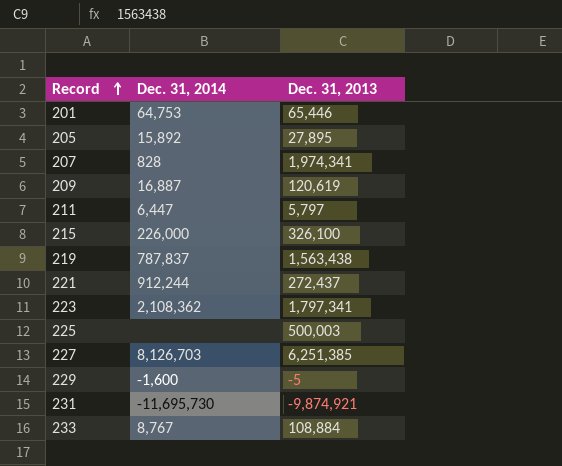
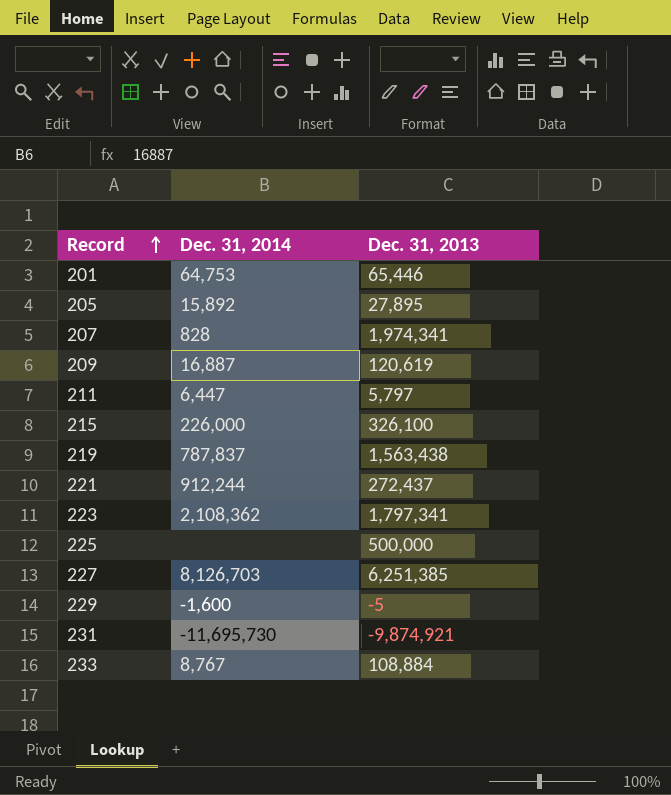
225 | Dec. 31, 2013: 500,003 -> 500,000

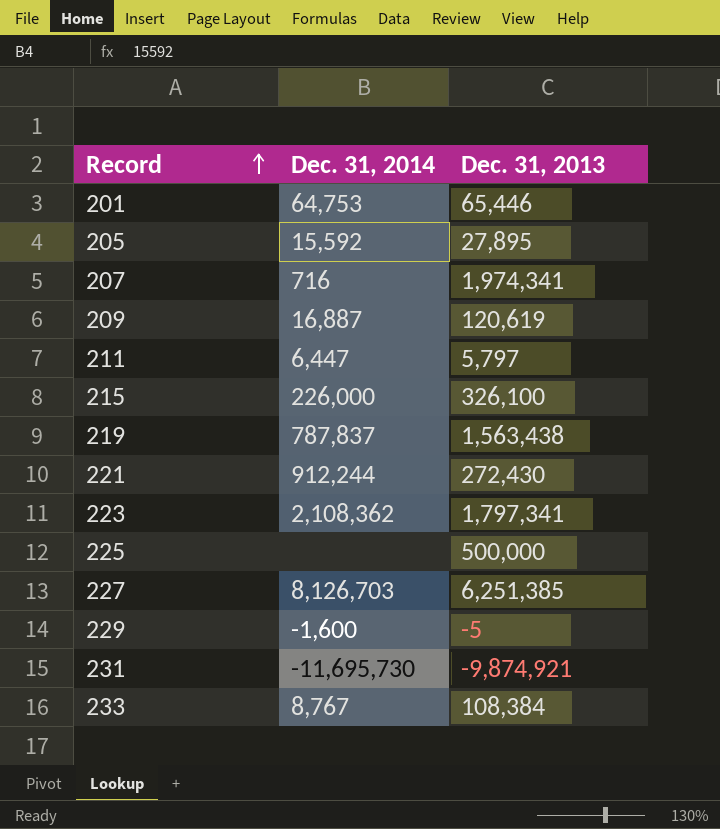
205 | Dec. 31, 2014: 15,892 -> 15,592
207 | Dec. 31, 2014: 828 -> 716
221 | Dec. 31, 2013: 272,437 -> 272,430
233 | Dec. 31, 2013: 108,884 -> 108,384

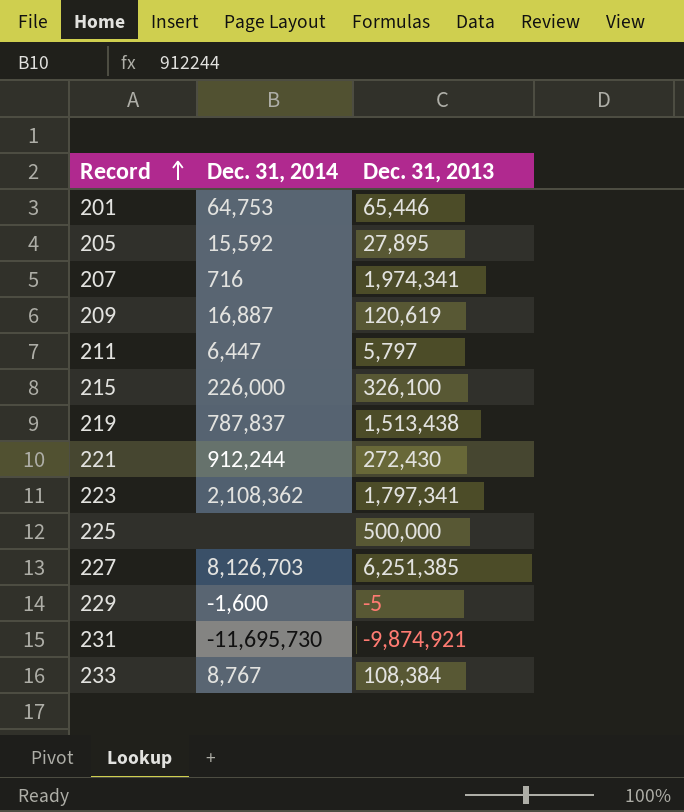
219 | Dec. 31, 2013: 1,563,438 -> 1,513,438

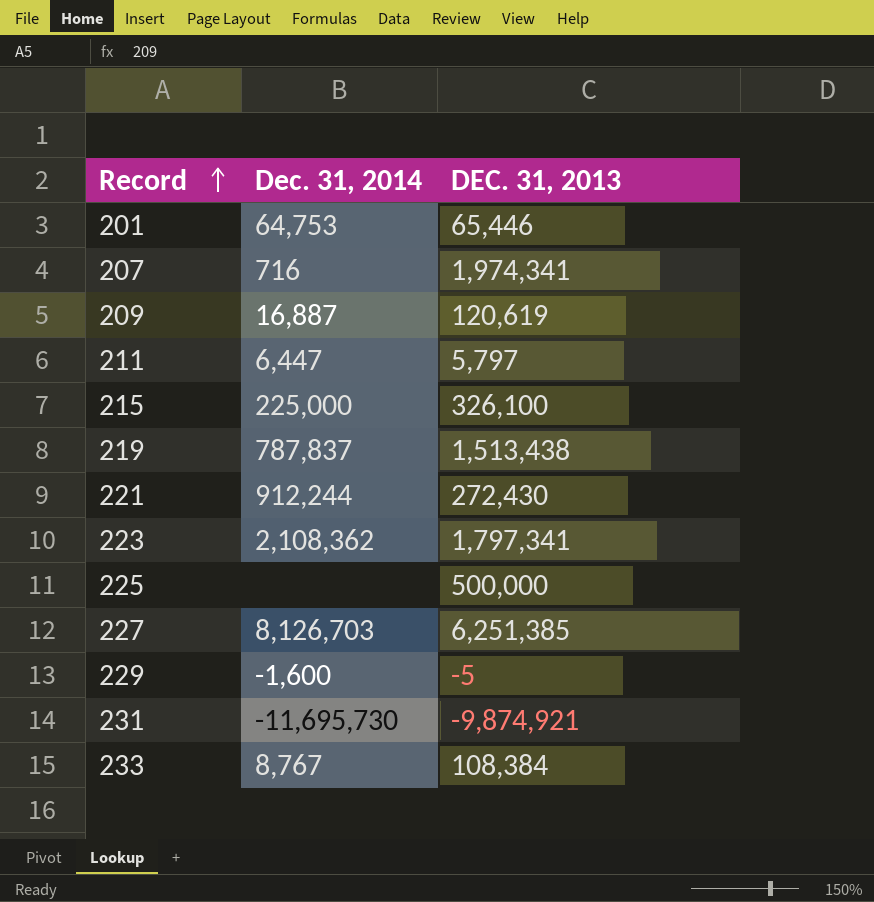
column name: Dec. 31, 2013 -> DEC. 31, 2013
row 205: 15,592 | 27,895 -> none
215 | Dec. 31, 2014: 226,000 -> 225,000

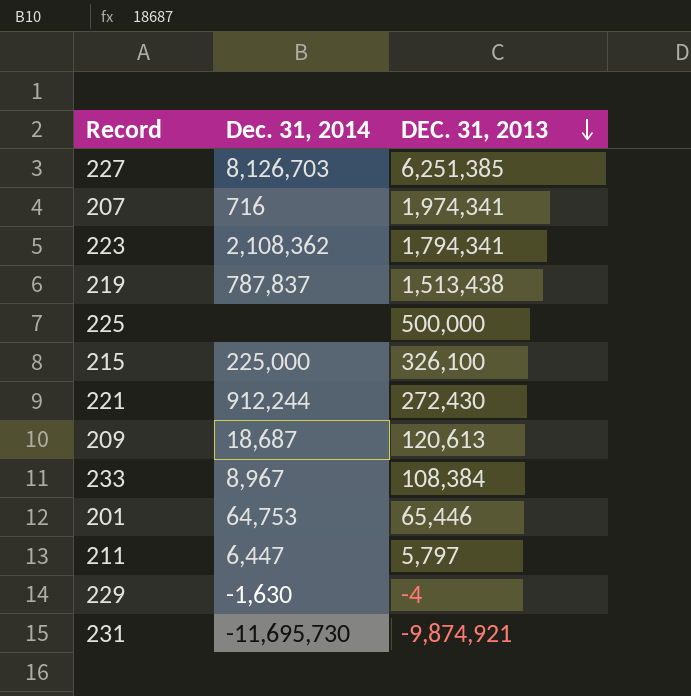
row order: Record ascending -> DEC. 31, 2013 descending
223 | DEC. 31, 2013: 1,797,341 -> 1,794,341
209 | Dec. 31, 2014: 16,887 -> 18,687
209 | DEC. 31, 2013: 120,619 -> 120,613
233 | Dec. 31, 2014: 8,767 -> 8,967
229 | Dec. 31, 2014: -1,600 -> -1,630
229 | DEC. 31, 2013: -5 -> -4

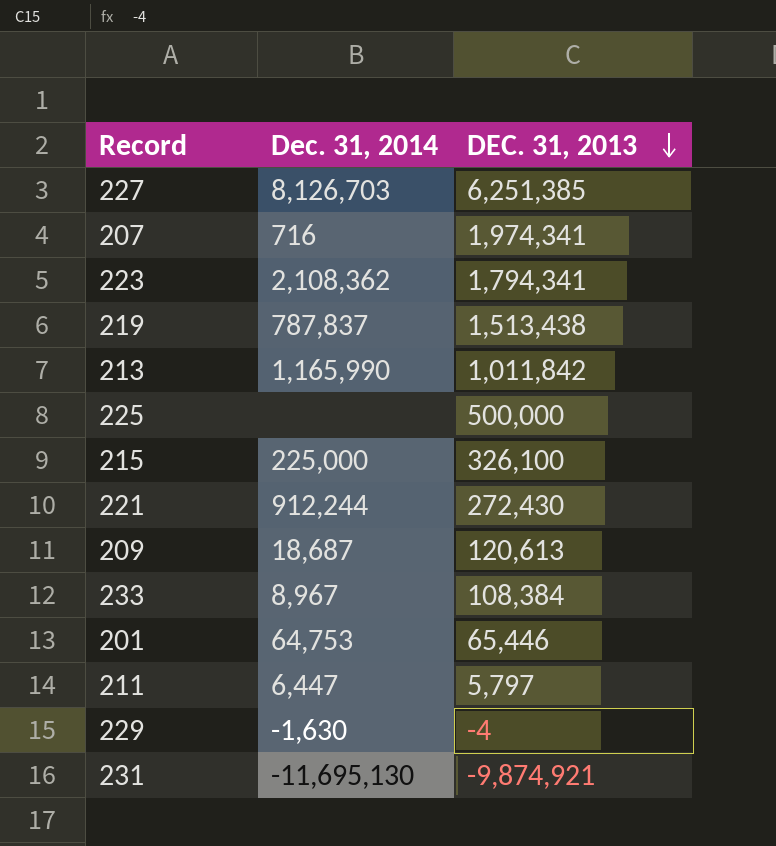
row 213: none -> 1,165,990 | 1,011,842
231 | Dec. 31, 2014: -11,695,730 -> -11,695,130

